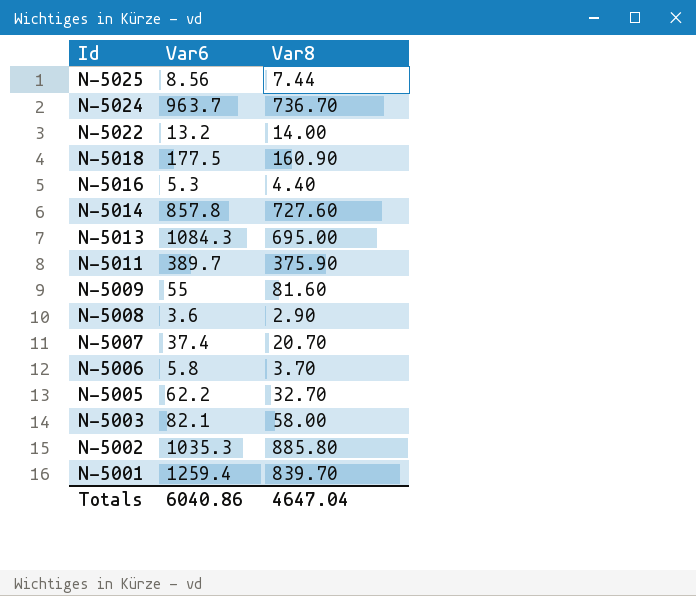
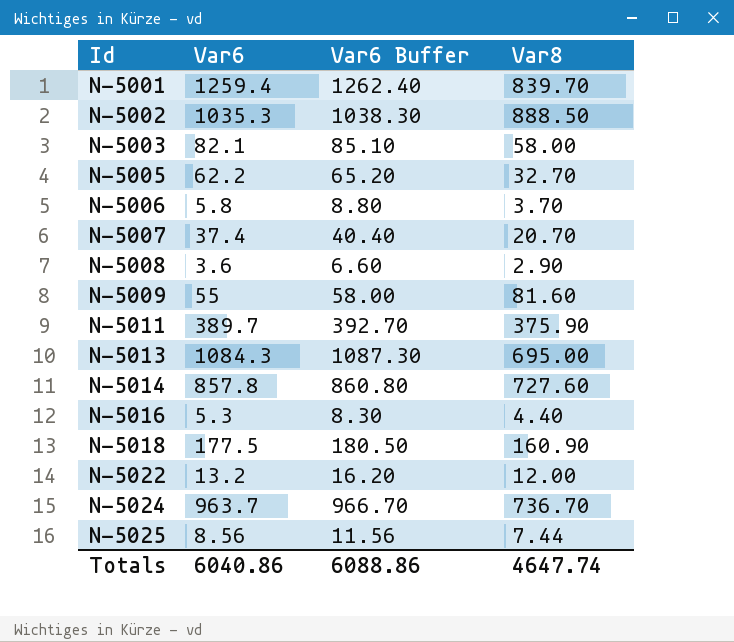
row order: Id descending -> Id ascending
column Var6 Buffer | formula: none -> [Var6] + 3
N-5002 | Var8: 885.80 -> 888.50
N-5022 | Var8: 14.00 -> 12.00
Totals | Var8: 4647.04 -> 4647.74

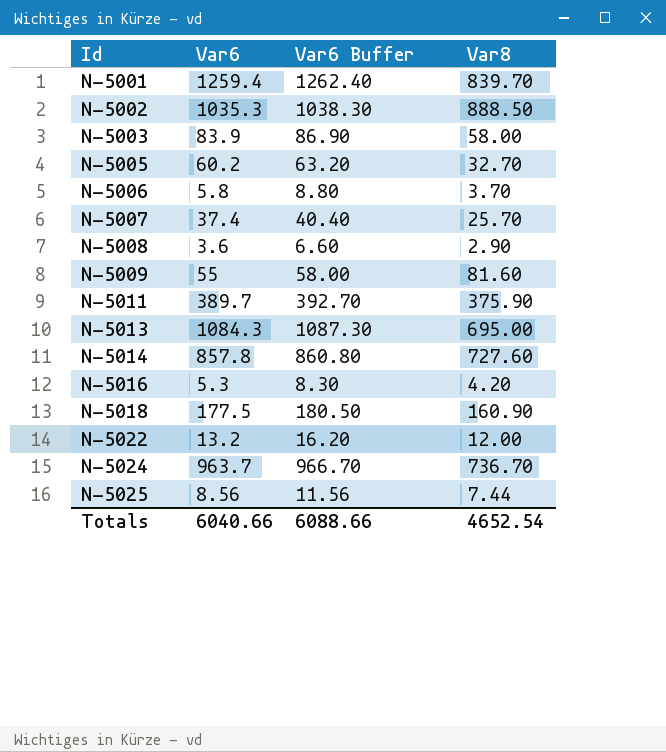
N-5003 | Var6: 82.1 -> 83.9
N-5003 | Var6 Buffer: 85.10 -> 86.90
N-5005 | Var6: 62.2 -> 60.2
N-5005 | Var6 Buffer: 65.20 -> 63.20
N-5007 | Var8: 20.70 -> 25.70
N-5016 | Var8: 4.40 -> 4.20
Totals | Var6: 6040.86 -> 6040.66
Totals | Var6 Buffer: 6088.86 -> 6088.66
Totals | Var8: 4647.74 -> 4652.54

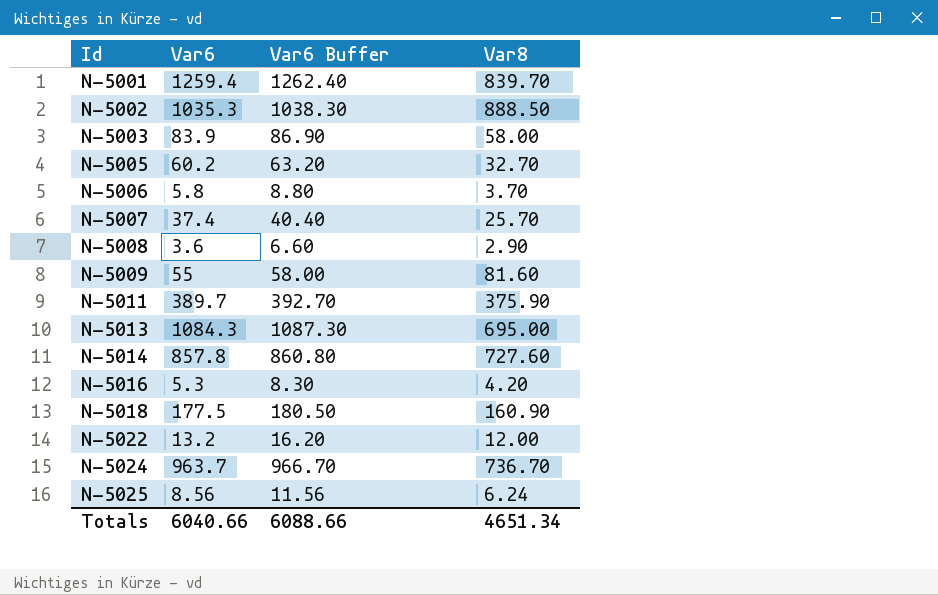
N-5025 | Var8: 7.44 -> 6.24
Totals | Var8: 4652.54 -> 4651.34

